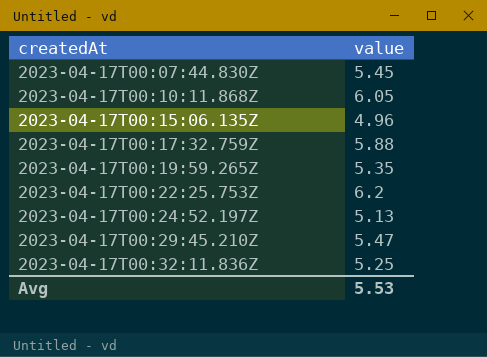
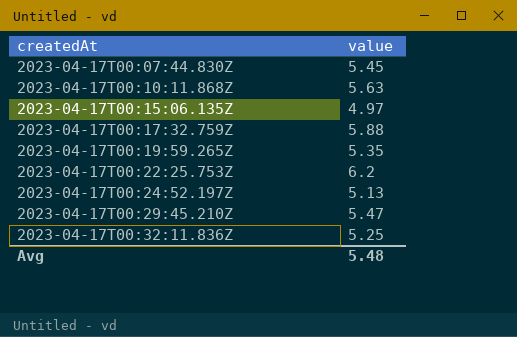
2023-04-17T00:10:11.868Z | value: 6.05 -> 5.63
2023-04-17T00:15:06.135Z | value: 4.96 -> 4.97
Avg | value: 5.53 -> 5.48

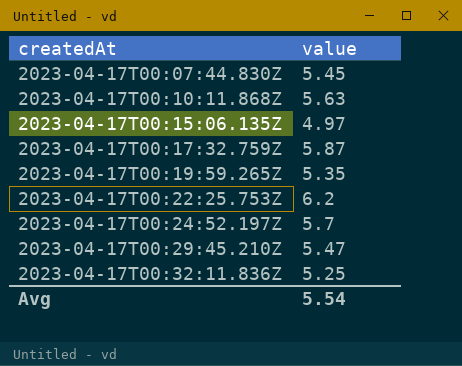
2023-04-17T00:17:32.759Z | value: 5.88 -> 5.87
2023-04-17T00:24:52.197Z | value: 5.13 -> 5.7
Avg | value: 5.48 -> 5.54

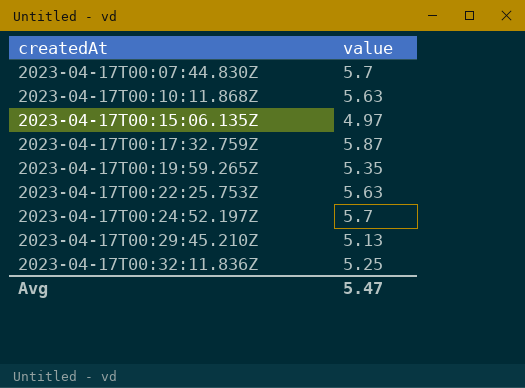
2023-04-17T00:07:44.830Z | value: 5.45 -> 5.7
2023-04-17T00:22:25.753Z | value: 6.2 -> 5.63
2023-04-17T00:29:45.210Z | value: 5.47 -> 5.13
Avg | value: 5.54 -> 5.47

